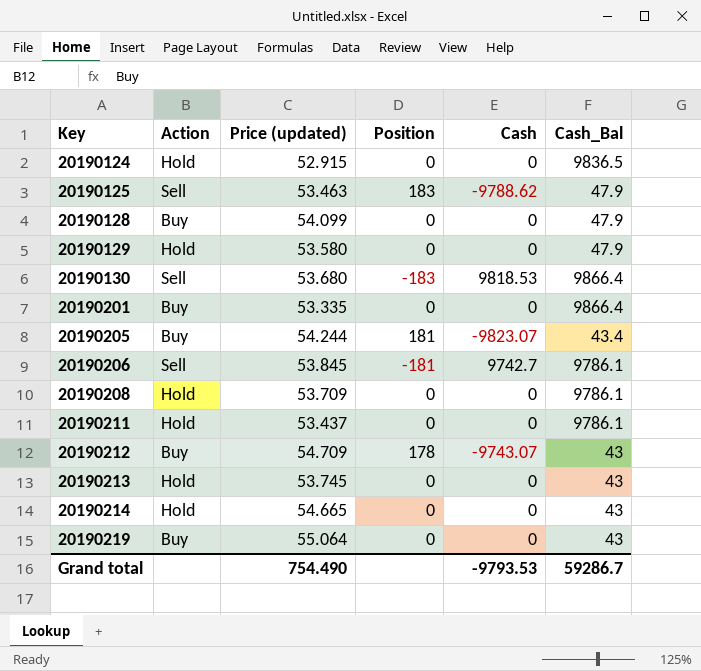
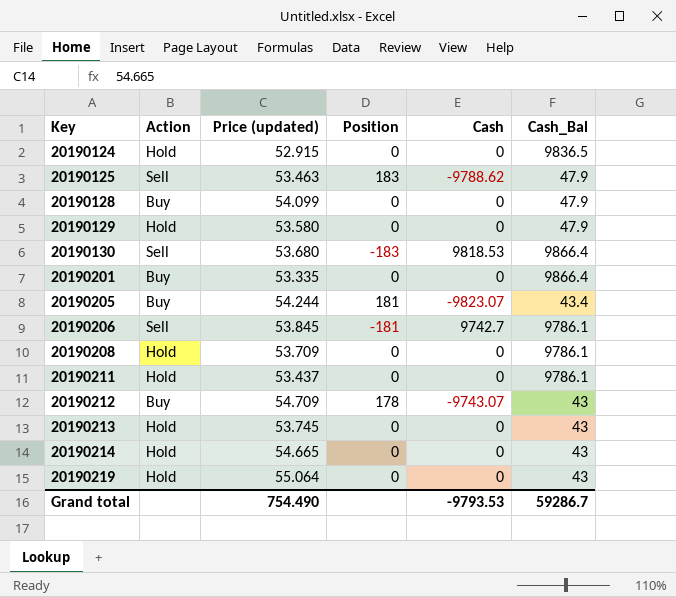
20190219 | Action: Buy -> Hold

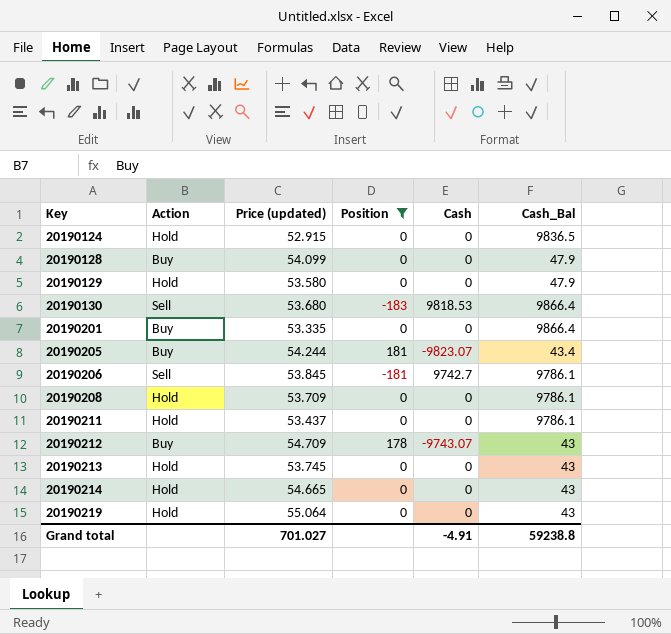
filter: none -> Position != 183
Grand total | Price (updated): 754.490 -> 701.027
Grand total | Cash: -9793.53 -> -4.91
Grand total | Cash_Bal: 59286.7 -> 59238.8

